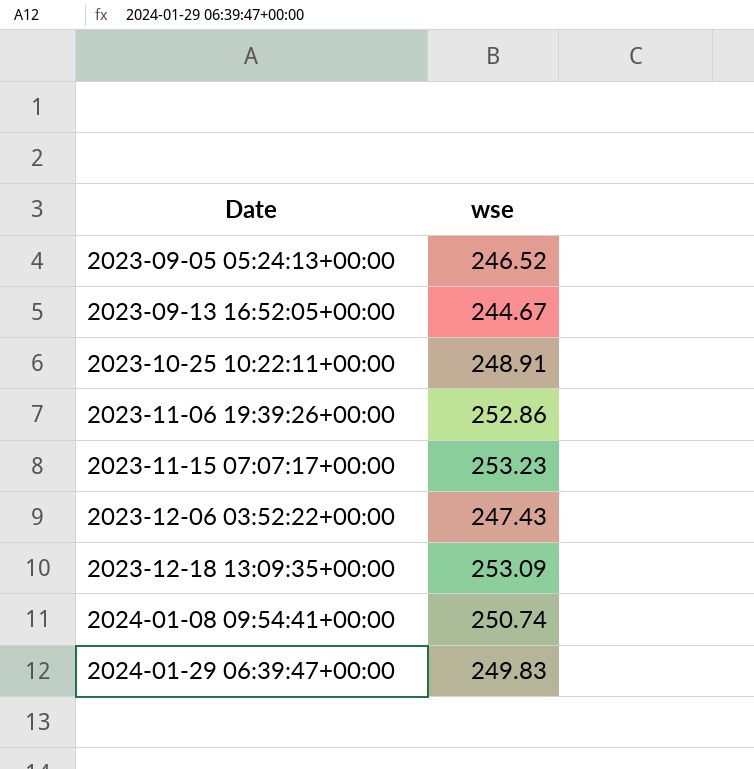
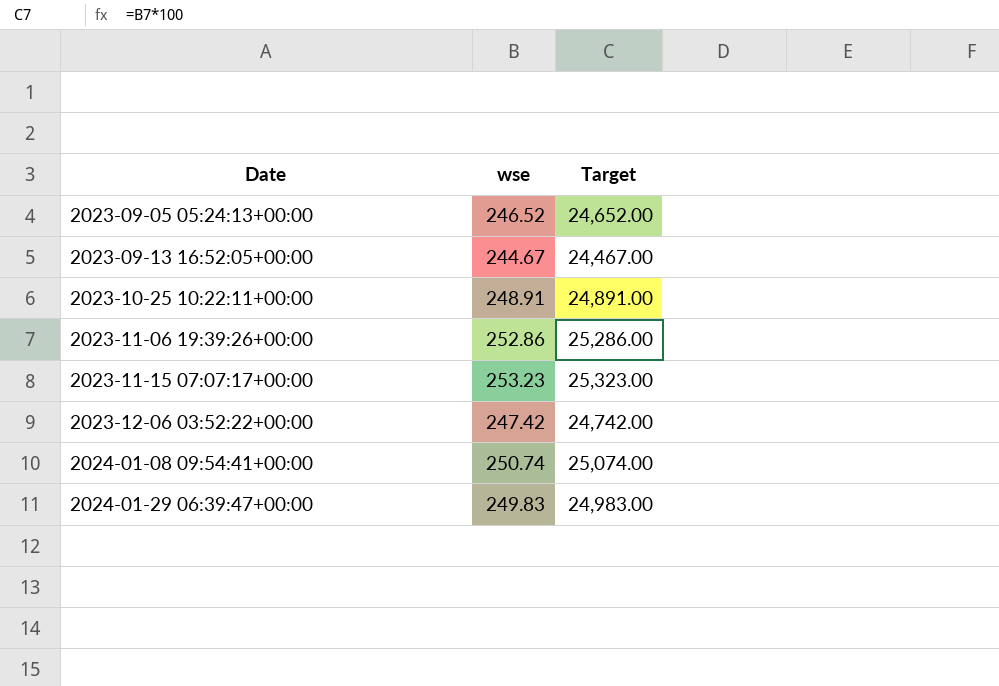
column Target | formula: none -> [wse] * 100
row 2023-12-18 13:09:35+00:00: 253.09 -> none
2023-12-06 03:52:22+00:00 | wse: 247.43 -> 247.42

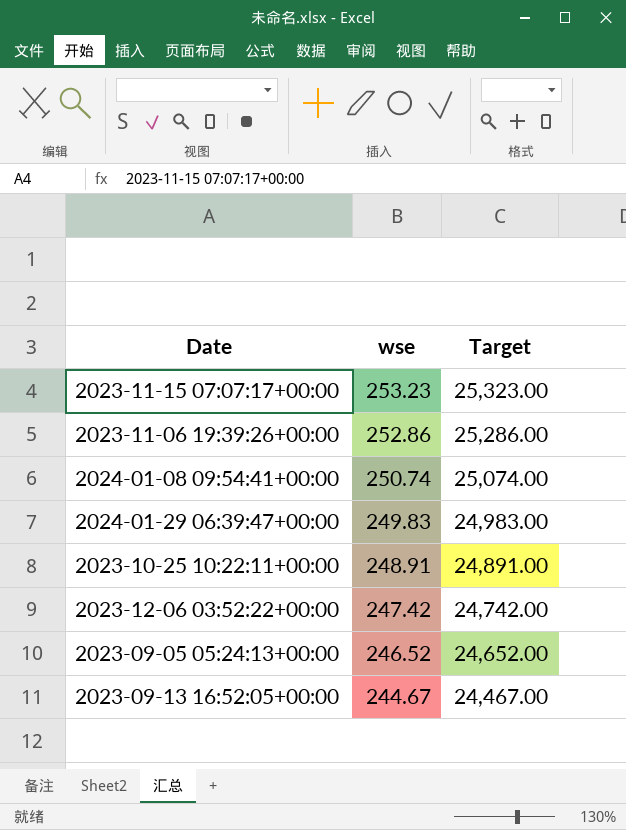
row order: Date ascending -> wse descending

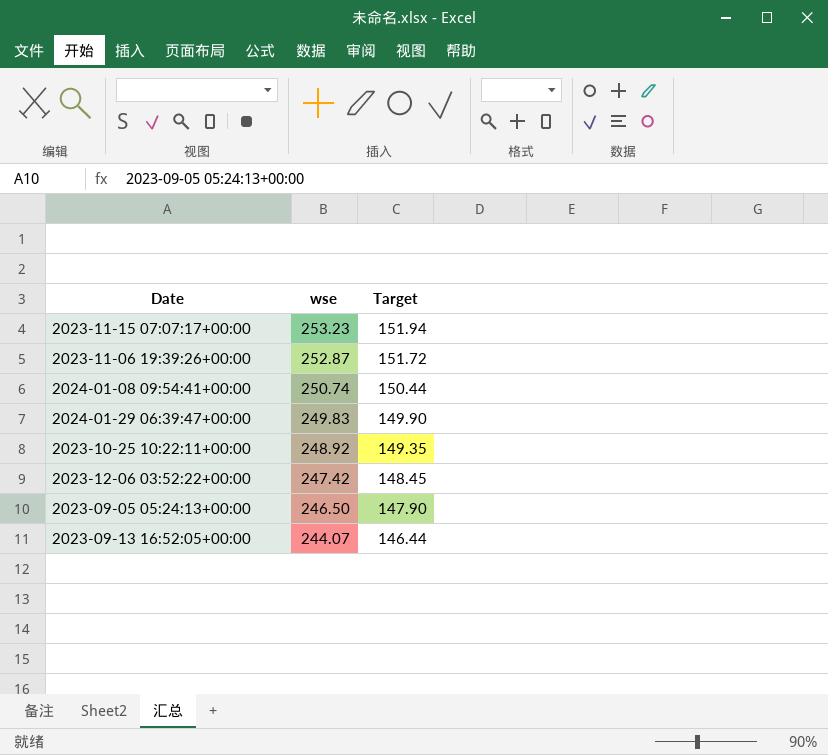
column Target | formula: [wse] * 100 -> [wse] * 0.6
2023-11-06 19:39:26+00:00 | wse: 252.86 -> 252.87
2023-10-25 10:22:11+00:00 | wse: 248.91 -> 248.92
2023-09-05 05:24:13+00:00 | wse: 246.52 -> 246.50
2023-09-13 16:52:05+00:00 | wse: 244.67 -> 244.07

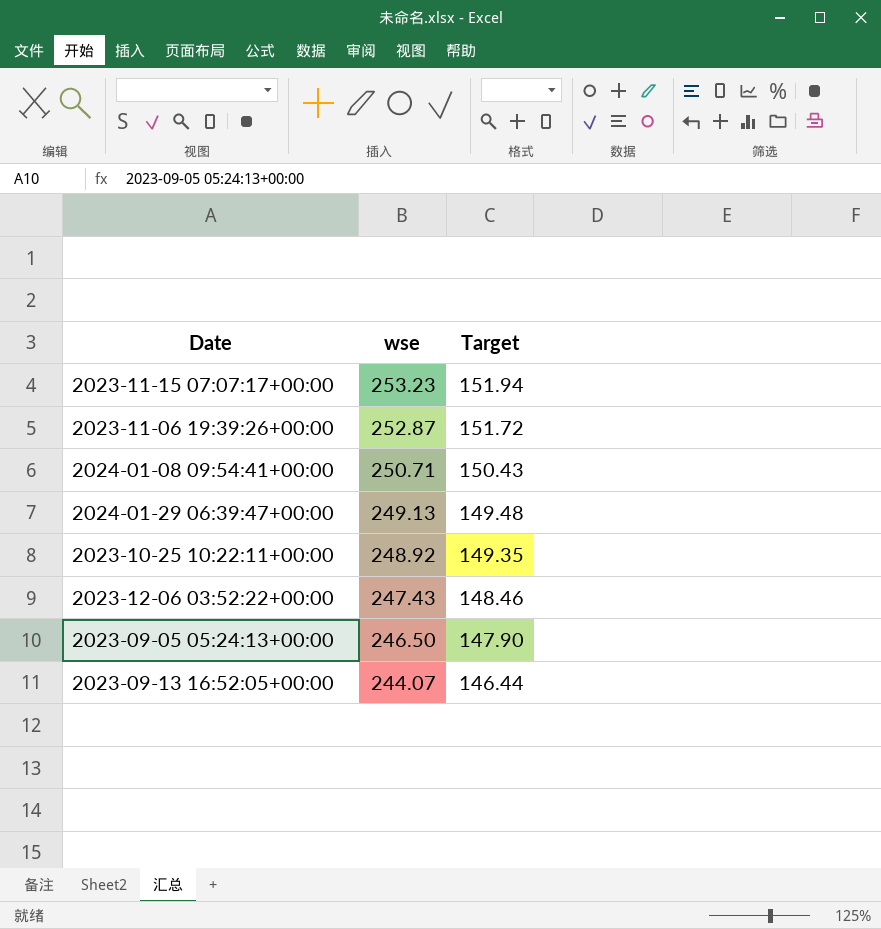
2024-01-08 09:54:41+00:00 | wse: 250.74 -> 250.71
2024-01-08 09:54:41+00:00 | Target: 150.44 -> 150.43
2024-01-29 06:39:47+00:00 | wse: 249.83 -> 249.13
2024-01-29 06:39:47+00:00 | Target: 149.90 -> 149.48
2023-12-06 03:52:22+00:00 | wse: 247.42 -> 247.43
2023-12-06 03:52:22+00:00 | Target: 148.45 -> 148.46

